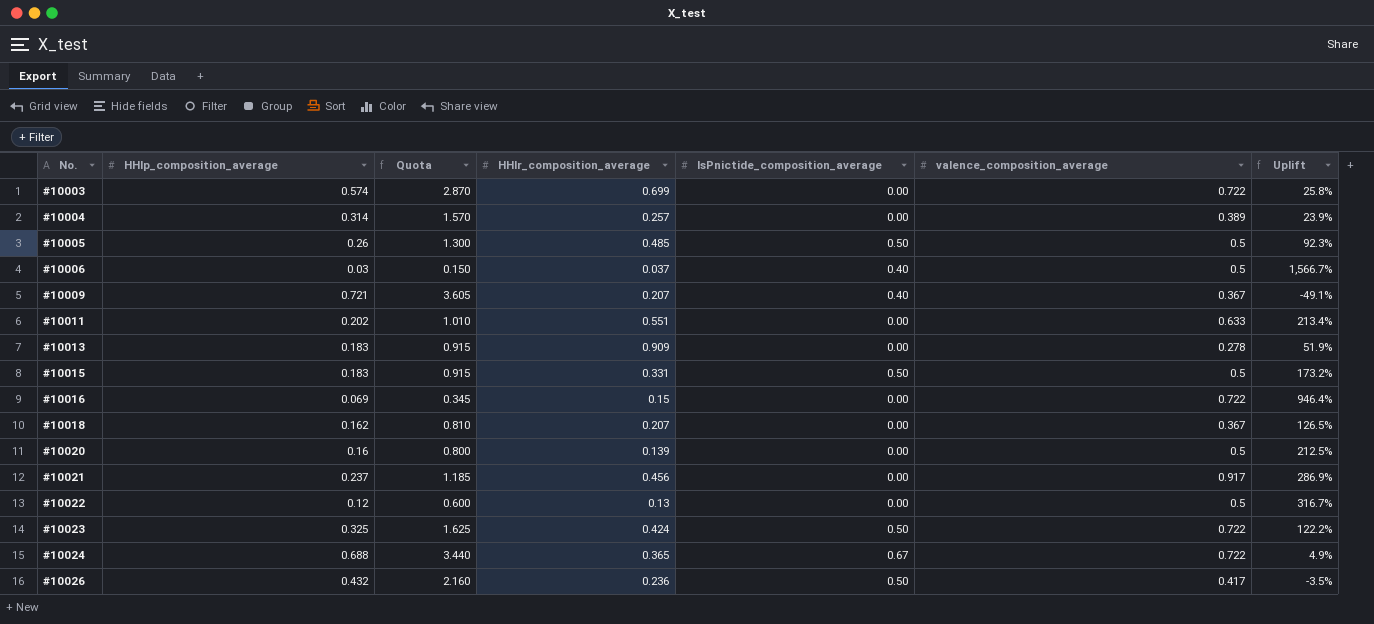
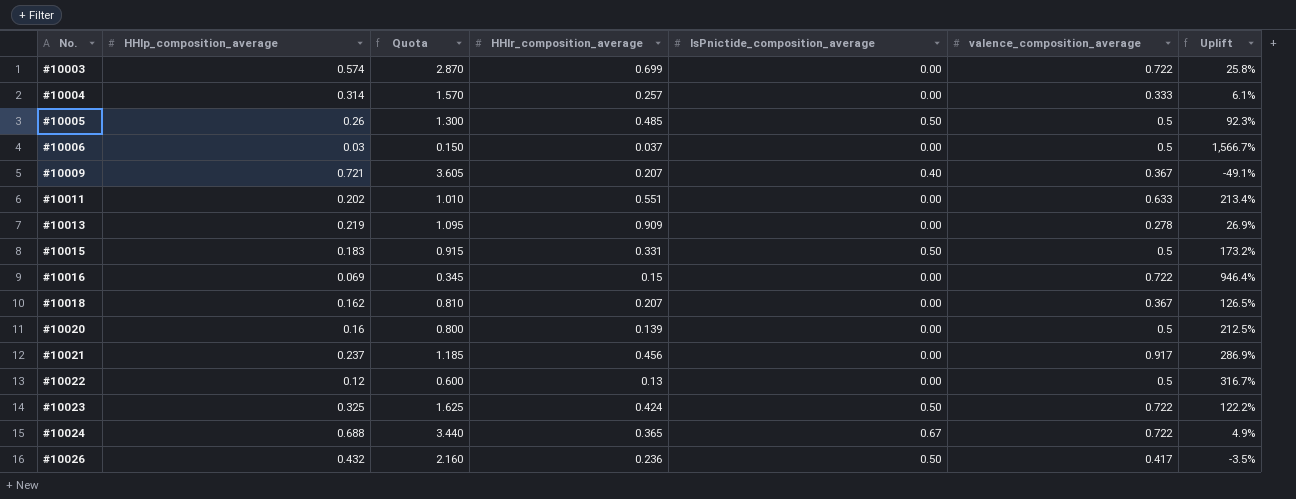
#10004 | valence_composition_average: 0.389 -> 0.333
#10004 | Uplift: 23.9% -> 6.1%
#10006 | IsPnictide_composition_average: 0.40 -> 0.00
#10013 | HHIp_composition_average: 0.183 -> 0.219
#10013 | Quota: 0.915 -> 1.095
#10013 | Uplift: 51.9% -> 26.9%

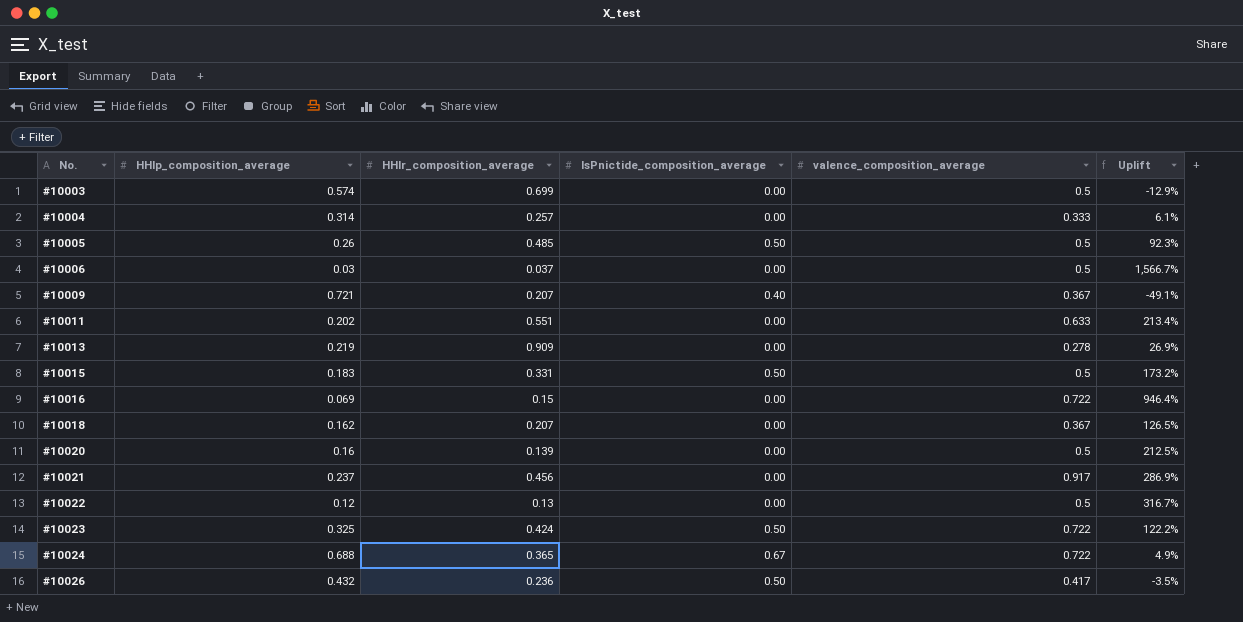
column Quota | formula: [HHIp_composition_average] * 5 -> none
#10003 | valence_composition_average: 0.722 -> 0.5
#10003 | Uplift: 25.8% -> -12.9%

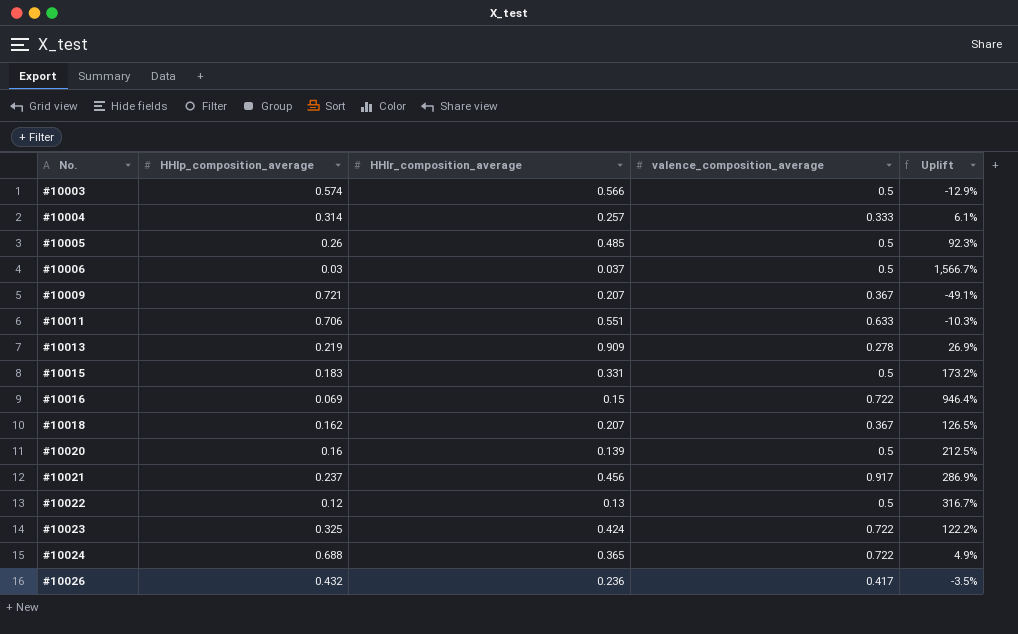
column IsPnictide_composition_average | position: 4 -> none
#10003 | HHIr_composition_average: 0.699 -> 0.566
#10011 | HHIp_composition_average: 0.202 -> 0.706
#10011 | Uplift: 213.4% -> -10.3%

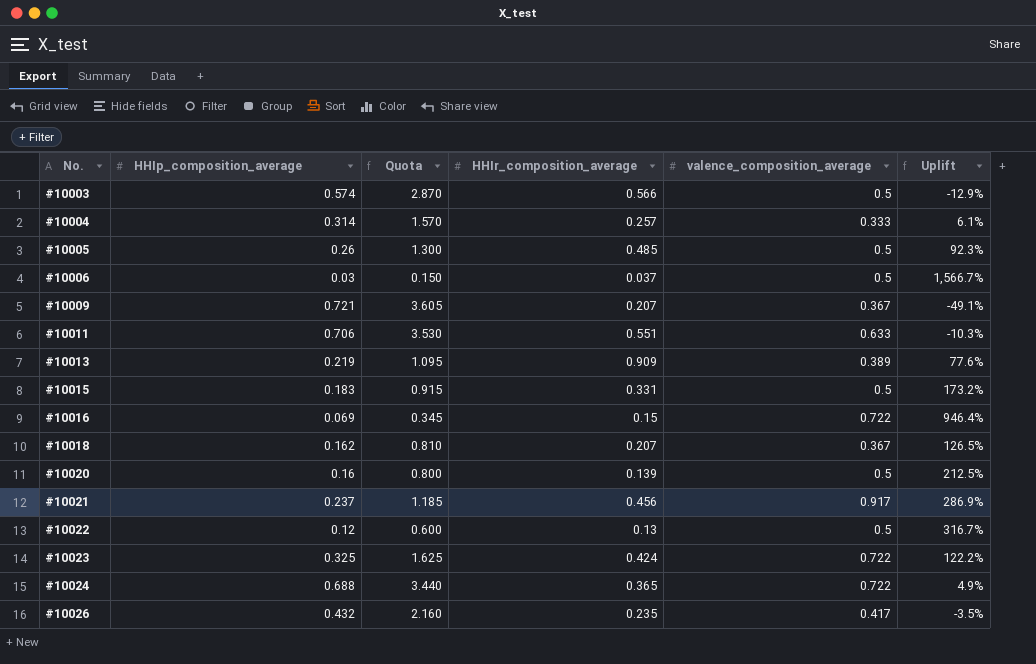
column Quota | formula: none -> [HHIp_composition_average] * 5
#10013 | valence_composition_average: 0.278 -> 0.389
#10013 | Uplift: 26.9% -> 77.6%
#10026 | HHIr_composition_average: 0.236 -> 0.235

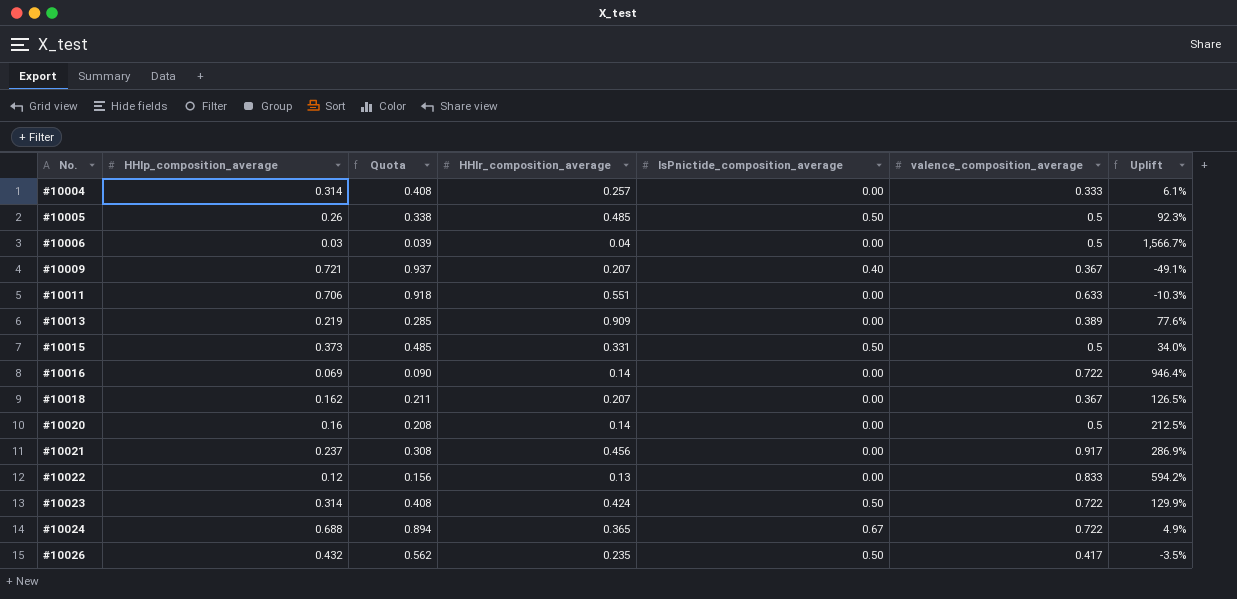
column Quota | formula: [HHIp_composition_average] * 5 -> [HHIp_composition_average] * 1.3
column IsPnictide_composition_average | position: none -> 5
row #10003: 0.574 | 2.870 | 0.566 | 0.5 | -12.9% -> none
#10006 | HHIr_composition_average: 0.037 -> 0.04
#10015 | HHIp_composition_average: 0.183 -> 0.373
#10015 | Uplift: 173.2% -> 34.0%
#10016 | HHIr_composition_average: 0.15 -> 0.14
#10020 | HHIr_composition_average: 0.139 -> 0.14
#10022 | valence_composition_average: 0.5 -> 0.833
#10022 | Uplift: 316.7% -> 594.2%
#10023 | HHIp_composition_average: 0.325 -> 0.314
#10023 | Uplift: 122.2% -> 129.9%

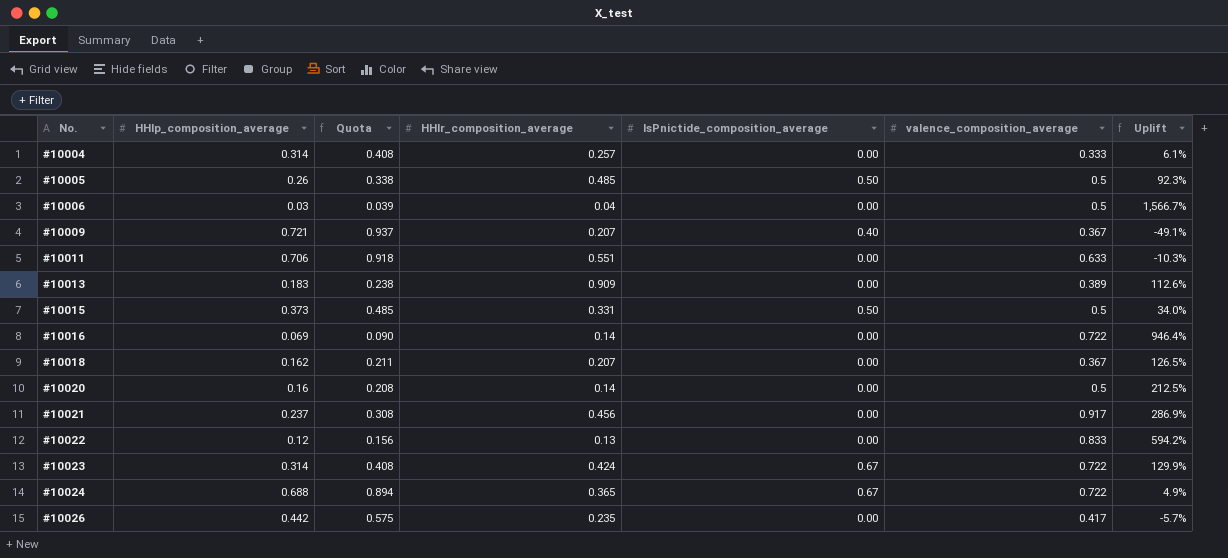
#10013 | HHIp_composition_average: 0.219 -> 0.183
#10013 | Quota: 0.285 -> 0.238
#10013 | Uplift: 77.6% -> 112.6%
#10023 | IsPnictide_composition_average: 0.50 -> 0.67
#10026 | HHIp_composition_average: 0.432 -> 0.442
#10026 | Quota: 0.562 -> 0.575
#10026 | IsPnictide_composition_average: 0.50 -> 0.00
#10026 | Uplift: -3.5% -> -5.7%

